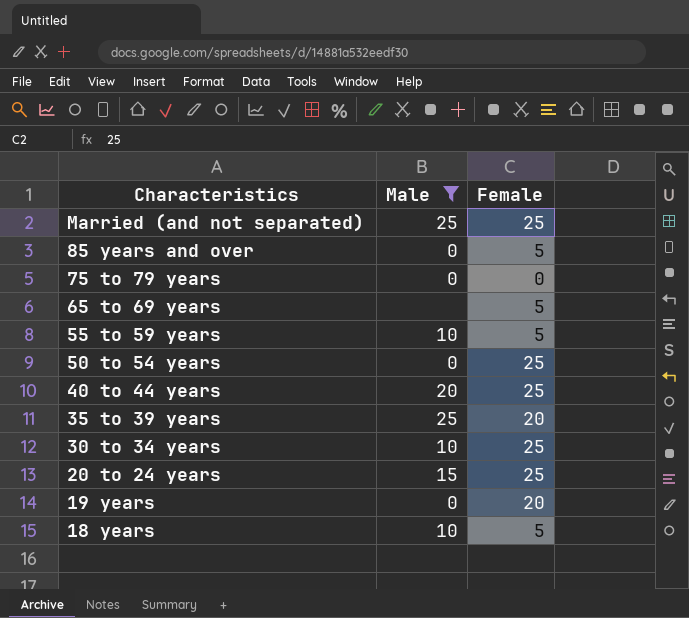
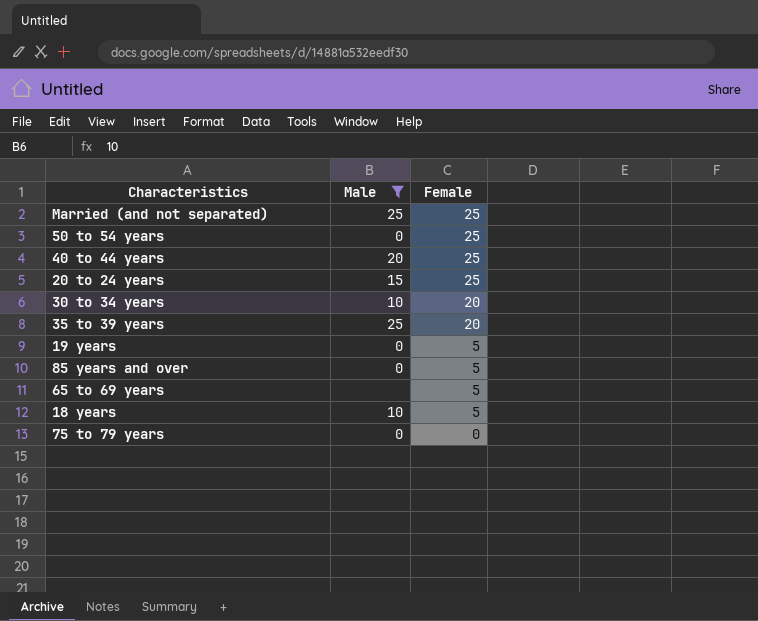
row order: Characteristics descending -> Female descending
row 55 to 59 years: 10 | 5 -> none
30 to 34 years | Female: 25 -> 20
19 years | Female: 20 -> 5

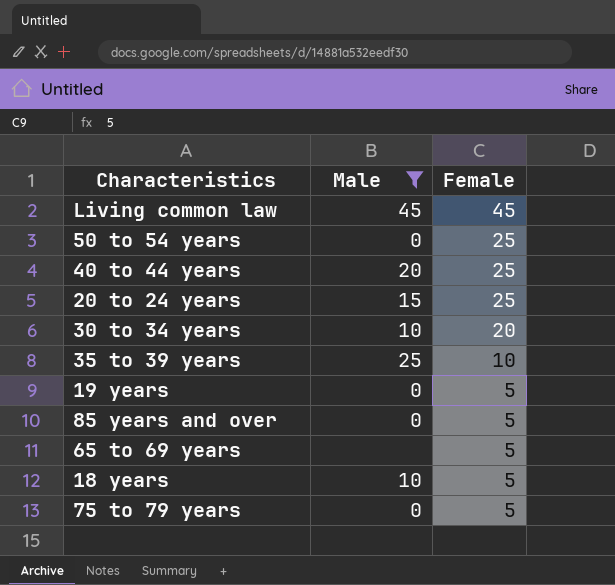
row Married (and not separated): 25 | 25 -> none
row Living common law: none -> 45 | 45
35 to 39 years | Female: 20 -> 10
75 to 79 years | Female: 0 -> 5

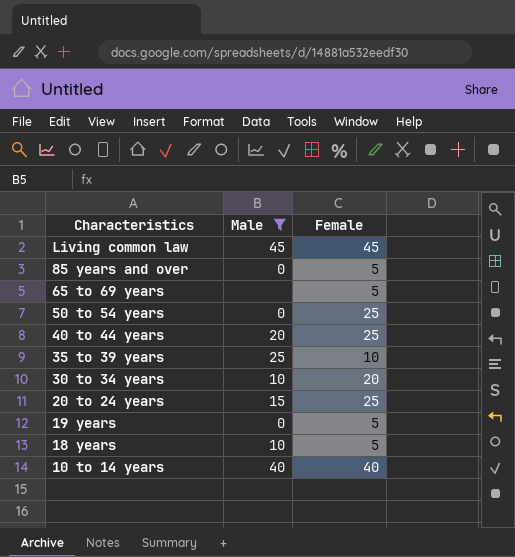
row order: Female descending -> Characteristics descending
row 75 to 79 years: 0 | 5 -> none
row 10 to 14 years: none -> 40 | 40

